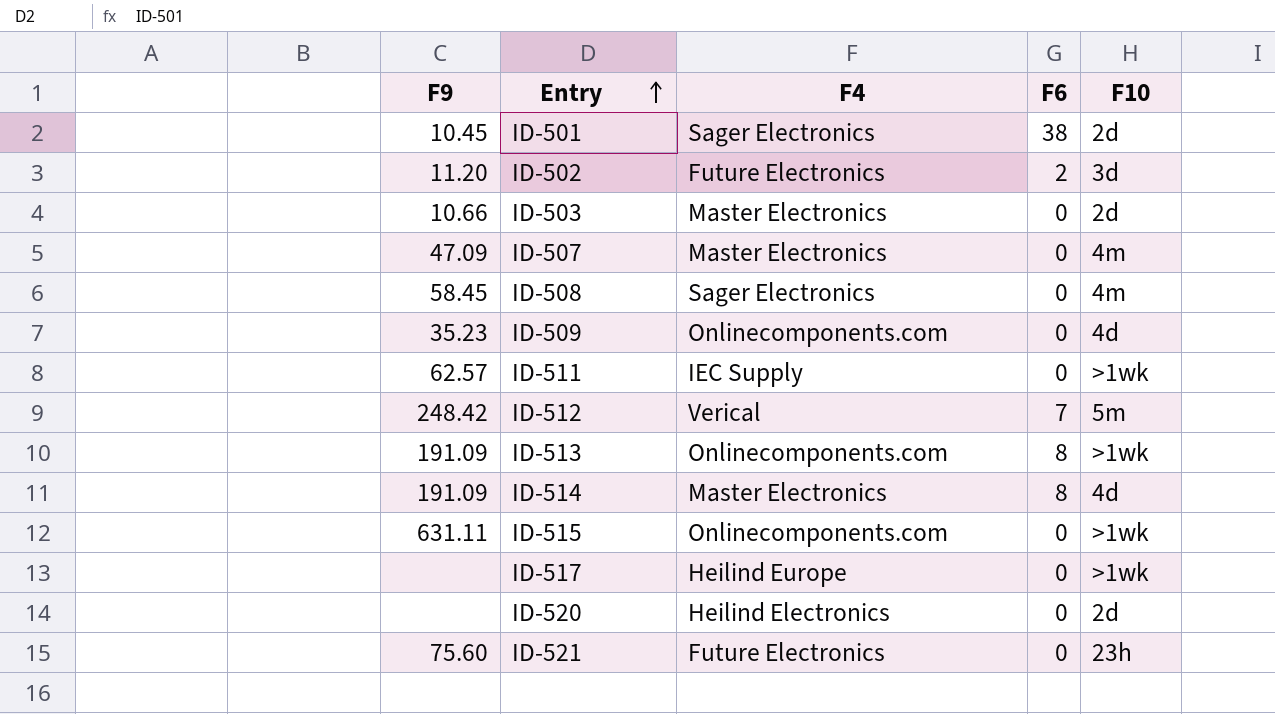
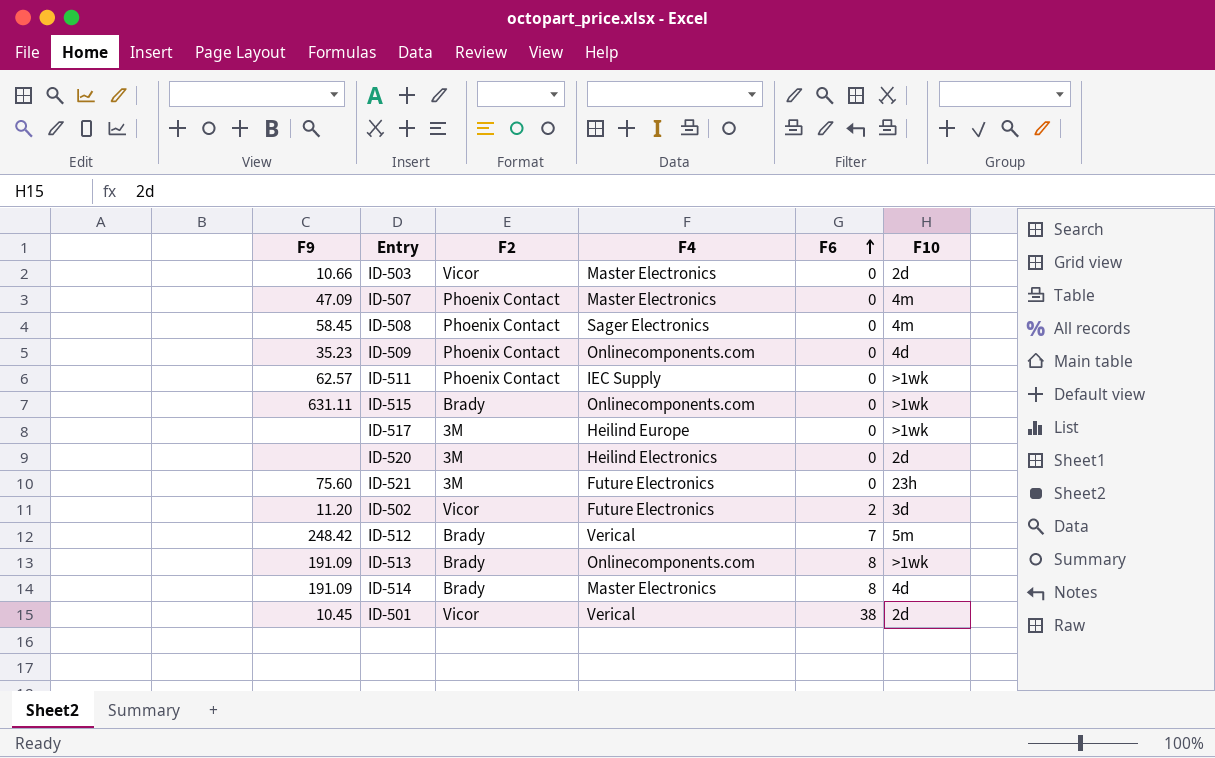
row order: Entry ascending -> F6 ascending
column F2 | position: none -> 3
ID-501 | F4: Sager Electronics -> Verical

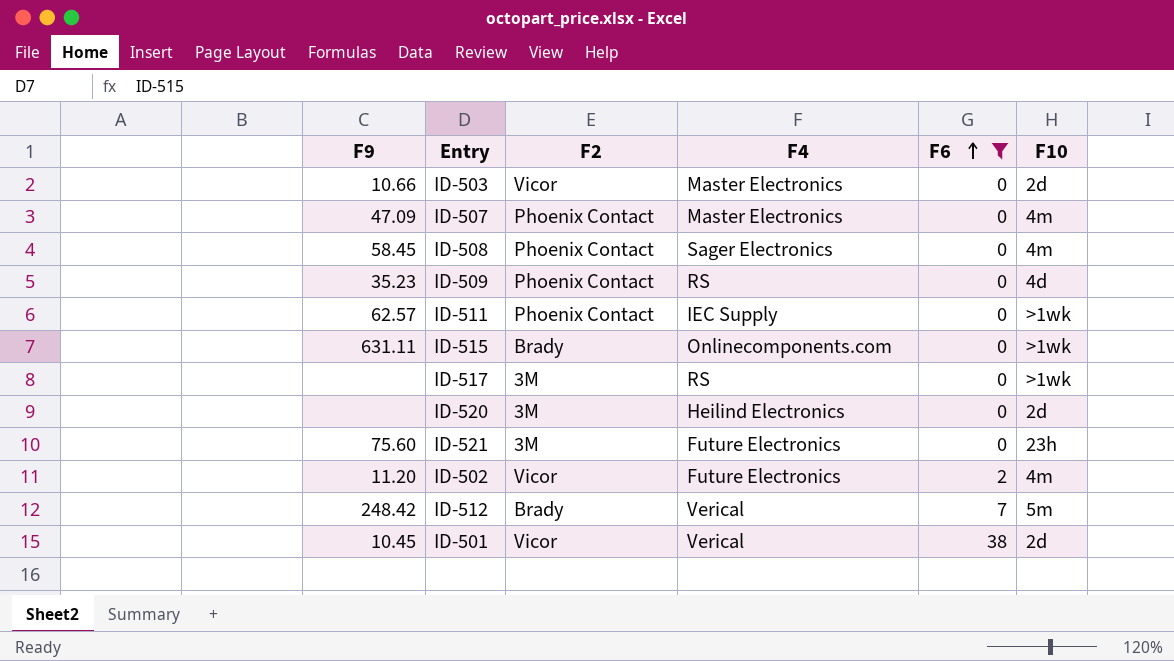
filter: none -> F6 != 8
ID-509 | F4: Onlinecomponents.com -> RS
ID-517 | F4: Heilind Europe -> RS
ID-502 | F10: 3d -> 4m

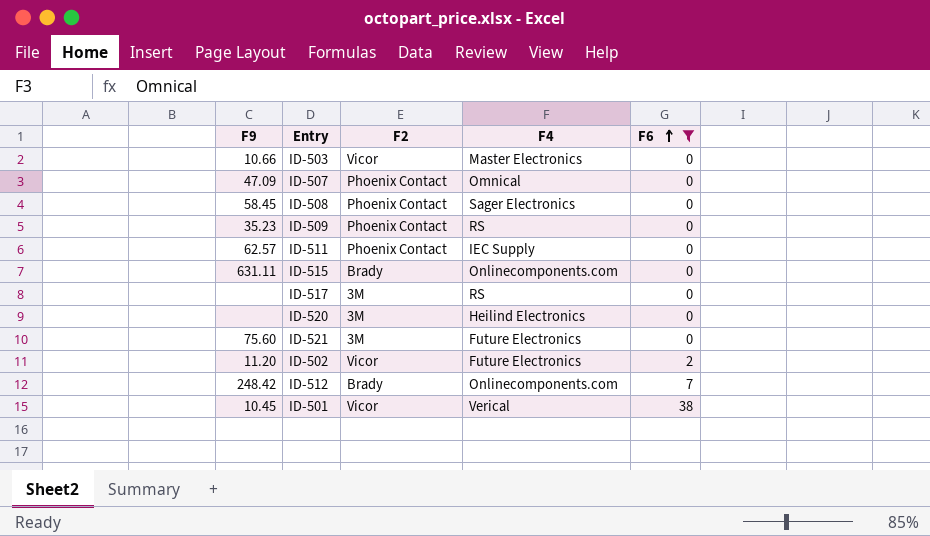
column F10 | position: 6 -> none
ID-507 | F4: Master Electronics -> Omnical
ID-512 | F4: Verical -> Onlinecomponents.com

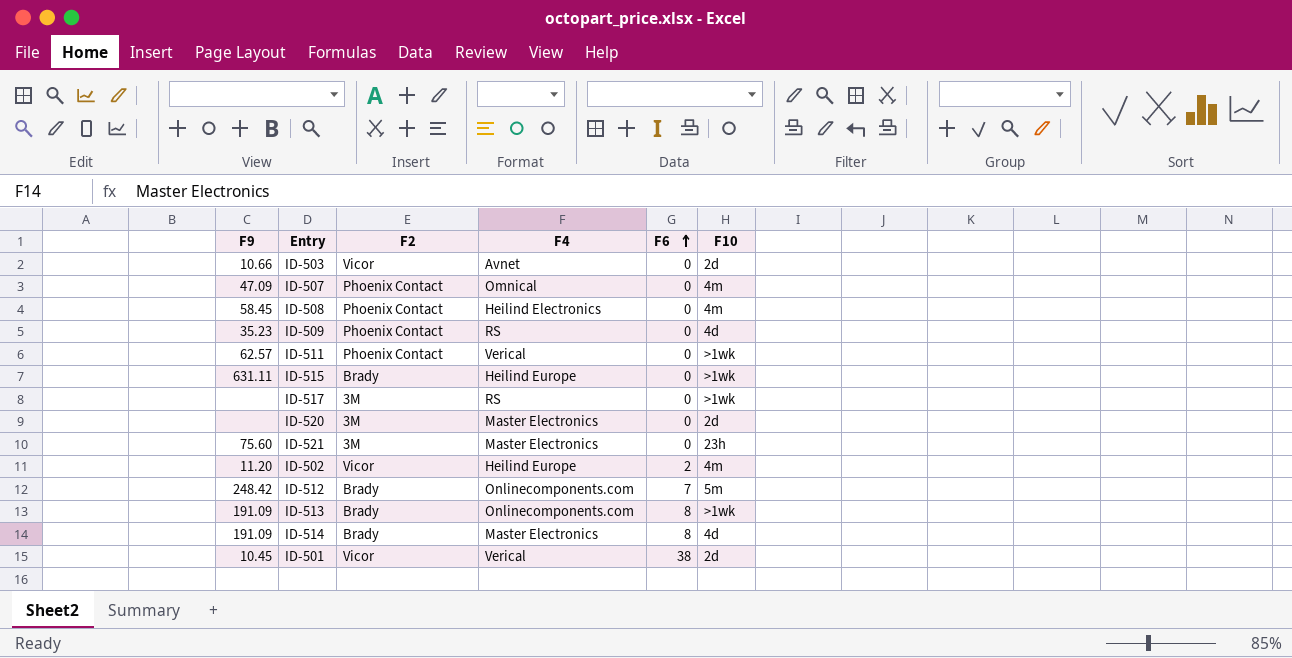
filter: F6 != 8 -> none
column F10 | position: none -> 6
ID-503 | F4: Master Electronics -> Avnet
ID-508 | F4: Sager Electronics -> Heilind Electronics
ID-511 | F4: IEC Supply -> Verical
ID-515 | F4: Onlinecomponents.com -> Heilind Europe
ID-520 | F4: Heilind Electronics -> Master Electronics
ID-521 | F4: Future Electronics -> Master Electronics
ID-502 | F4: Future Electronics -> Heilind Europe

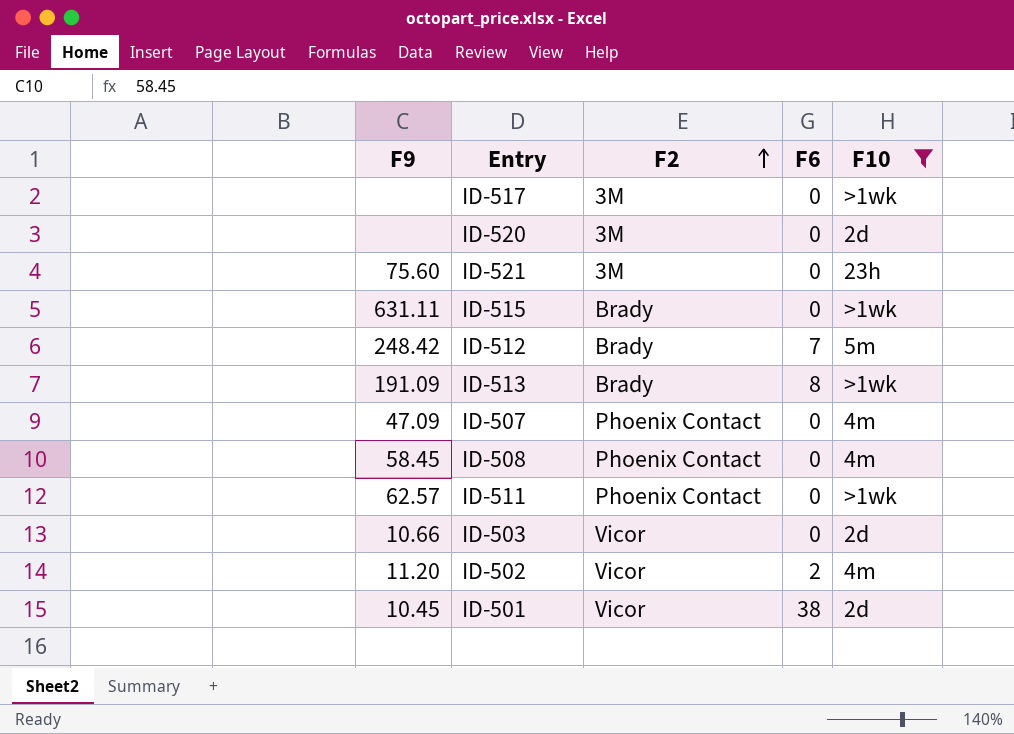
filter: none -> F10 != 4d
row order: F6 ascending -> F2 ascending
column F4 | position: 4 -> none

